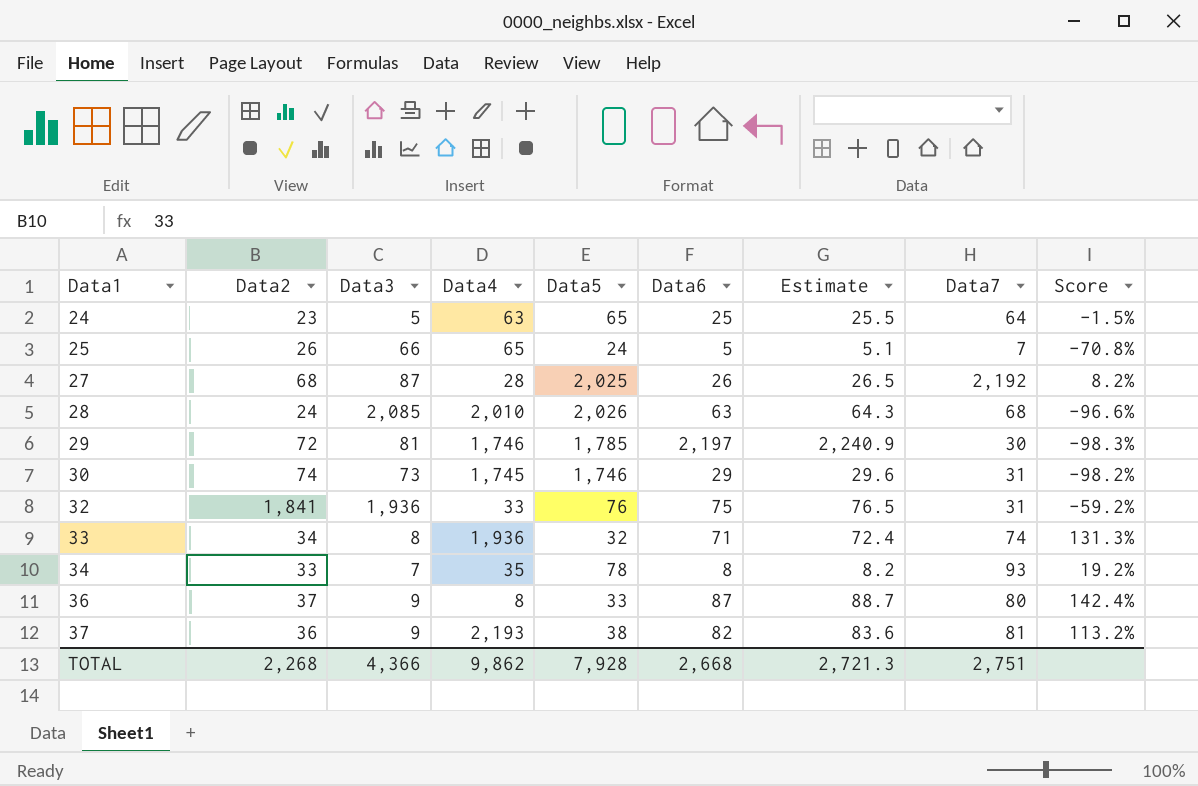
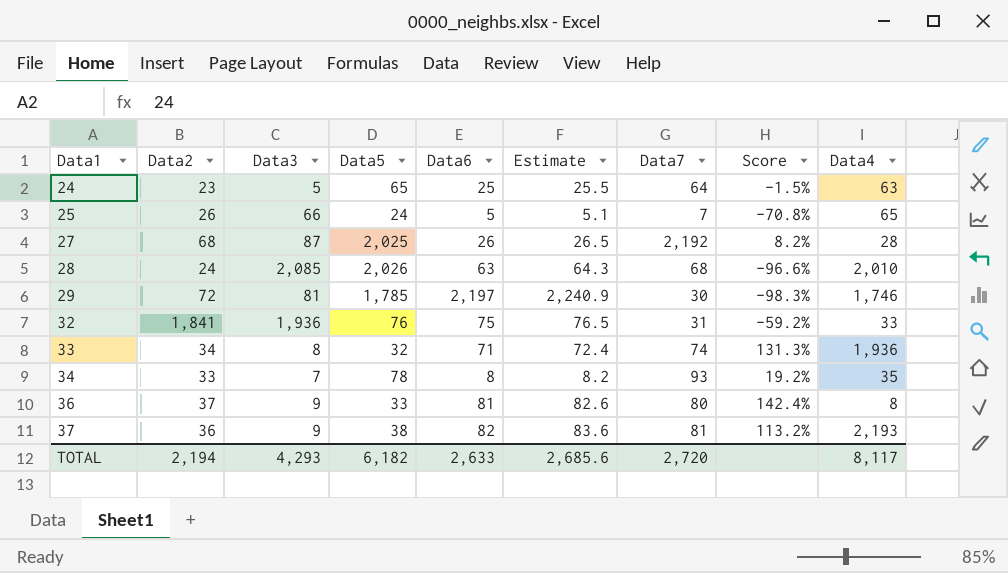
column Data4 | position: 4 -> 9
row 30: 74 | 73 | 1,745 | 1,746 | 29 | 29.6 | 31 | -98.2% -> none
36 | Data6: 87 -> 81
36 | Estimate: 88.7 -> 82.6
TOTAL | Data2: 2,268 -> 2,194
TOTAL | Data3: 4,366 -> 4,293
TOTAL | Data5: 7,928 -> 6,182
TOTAL | Data6: 2,668 -> 2,633
TOTAL | Estimate: 2,721.3 -> 2,685.6
TOTAL | Data7: 2,751 -> 2,720
TOTAL | Data4: 9,862 -> 8,117

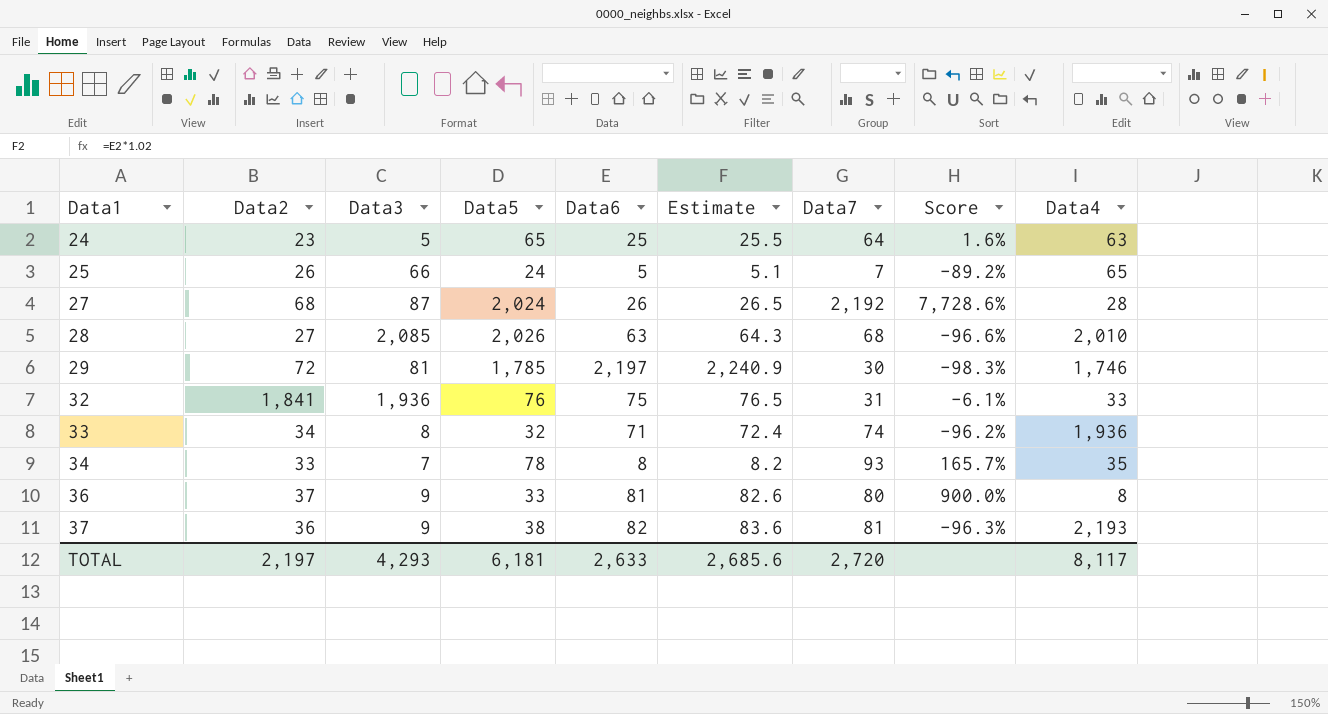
column Score | formula: ([Data7] - [Data5]) / [Data5] -> ([Data7] - [Data4]) / [Data4]
27 | Data5: 2,025 -> 2,024
28 | Data2: 24 -> 27
TOTAL | Data2: 2,194 -> 2,197
TOTAL | Data5: 6,182 -> 6,181

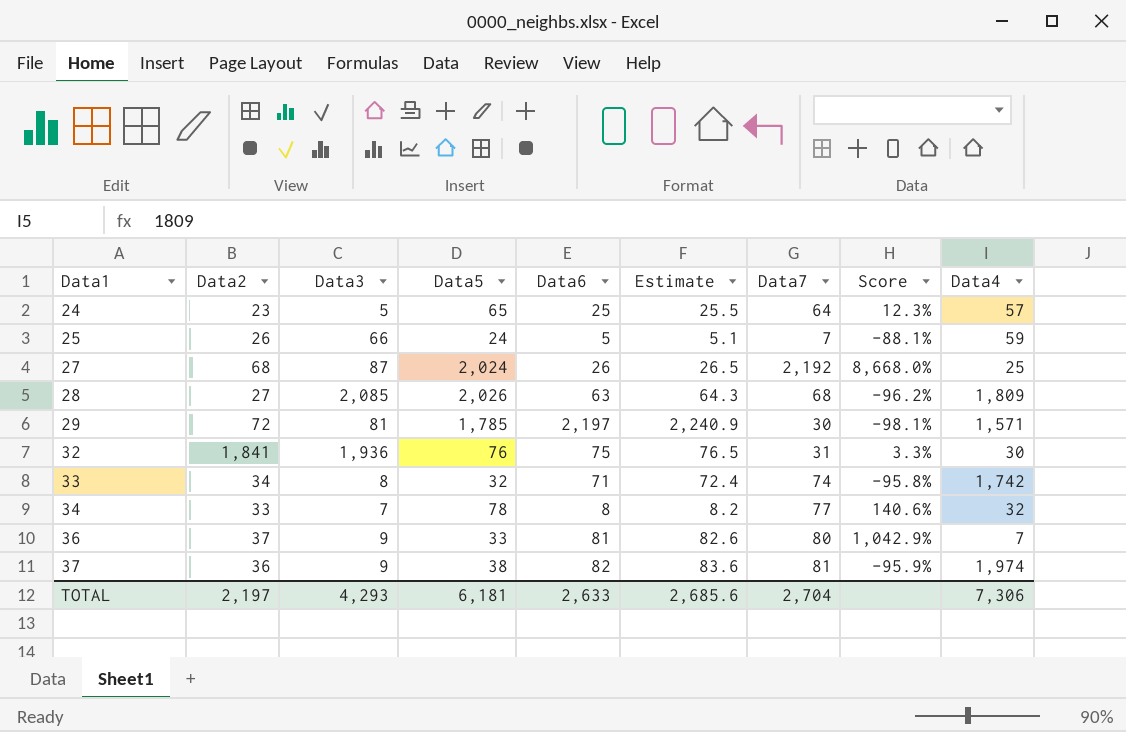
24 | Score: 1.6% -> 12.3%
24 | Data4: 63 -> 57
25 | Score: -89.2% -> -88.1%
25 | Data4: 65 -> 59
27 | Score: 7,728.6% -> 8,668.0%
27 | Data4: 28 -> 25
28 | Score: -96.6% -> -96.2%
28 | Data4: 2,010 -> 1,809
29 | Score: -98.3% -> -98.1%
29 | Data4: 1,746 -> 1,571
32 | Score: -6.1% -> 3.3%
32 | Data4: 33 -> 30
33 | Score: -96.2% -> -95.8%
33 | Data4: 1,936 -> 1,742
34 | Data7: 93 -> 77
34 | Score: 165.7% -> 140.6%
34 | Data4: 35 -> 32
36 | Score: 900.0% -> 1,042.9%
36 | Data4: 8 -> 7
37 | Score: -96.3% -> -95.9%
37 | Data4: 2,193 -> 1,974
TOTAL | Data7: 2,720 -> 2,704
TOTAL | Data4: 8,117 -> 7,306

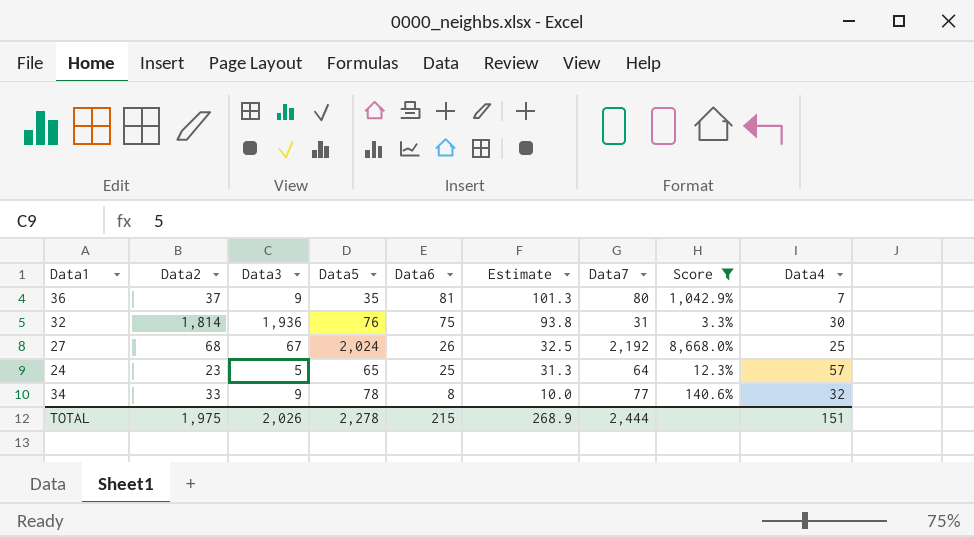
filter: none -> Score >= 3.3%
row order: Data1 ascending -> Data6 descending
column Estimate | formula: [Data6] * 1.02 -> [Data6] * 1.25
36 | Data5: 33 -> 35
32 | Data2: 1,841 -> 1,814
27 | Data3: 87 -> 67
34 | Data3: 7 -> 9
TOTAL | Data2: 2,197 -> 1,975
TOTAL | Data3: 4,293 -> 2,026
TOTAL | Data5: 6,181 -> 2,278
TOTAL | Data6: 2,633 -> 215
TOTAL | Estimate: 2,685.6 -> 268.9
TOTAL | Data7: 2,704 -> 2,444
TOTAL | Data4: 7,306 -> 151

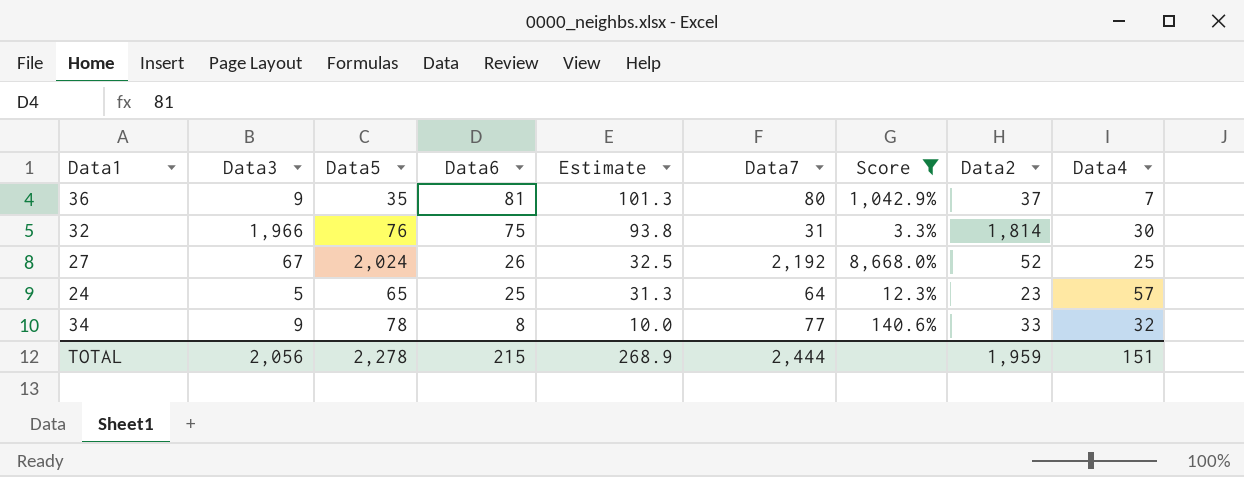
column Data2 | position: 2 -> 8
32 | Data3: 1,936 -> 1,966
27 | Data2: 68 -> 52
TOTAL | Data3: 2,026 -> 2,056
TOTAL | Data2: 1,975 -> 1,959

